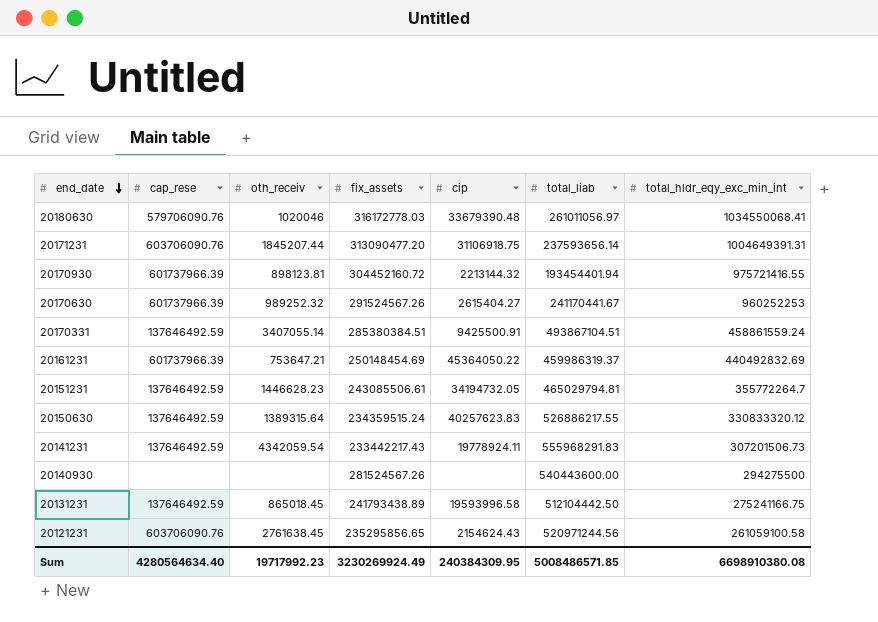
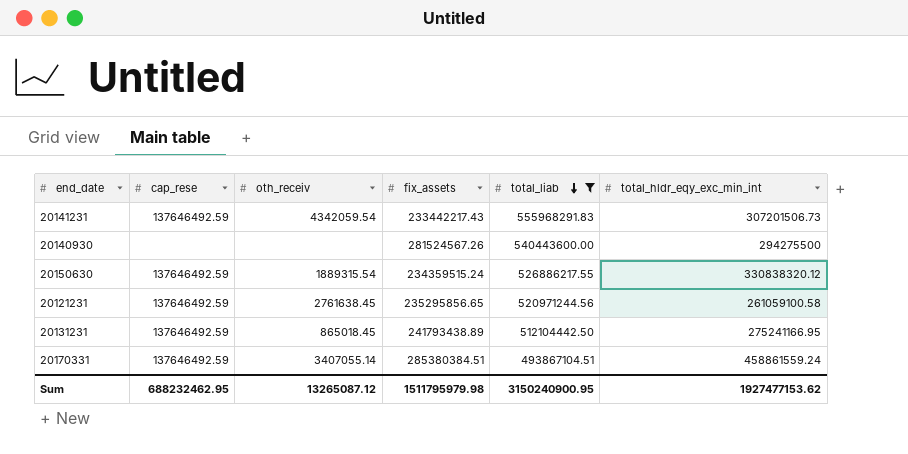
filter: none -> total_liab >= 493867104.51
row order: end_date descending -> total_liab descending
column cip | position: 5 -> none
20150630 | oth_receiv: 1389315.64 -> 1889315.54
20150630 | total_hldr_eqy_exc_min_int: 330833320.12 -> 330838320.12
20121231 | cap_rese: 603706090.76 -> 137646492.59
20131231 | total_hldr_eqy_exc_min_int: 275241166.75 -> 275241166.95
Sum | cap_rese: 4280564634.40 -> 688232462.95
Sum | oth_receiv: 19717992.23 -> 13265087.12
Sum | fix_assets: 3230269924.49 -> 1511795979.98
Sum | total_liab: 5008486571.85 -> 3150240900.95
Sum | total_hldr_eqy_exc_min_int: 6698910380.08 -> 1927477153.62

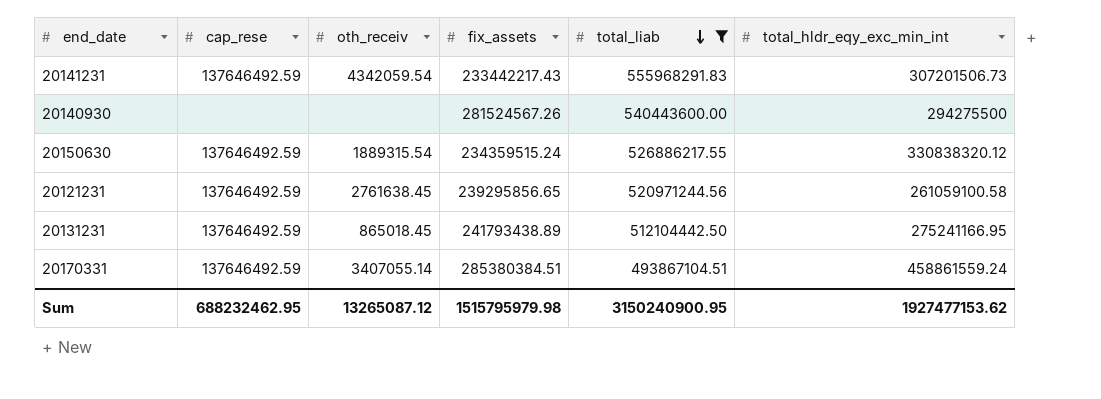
20121231 | fix_assets: 235295856.65 -> 239295856.65
Sum | fix_assets: 1511795979.98 -> 1515795979.98

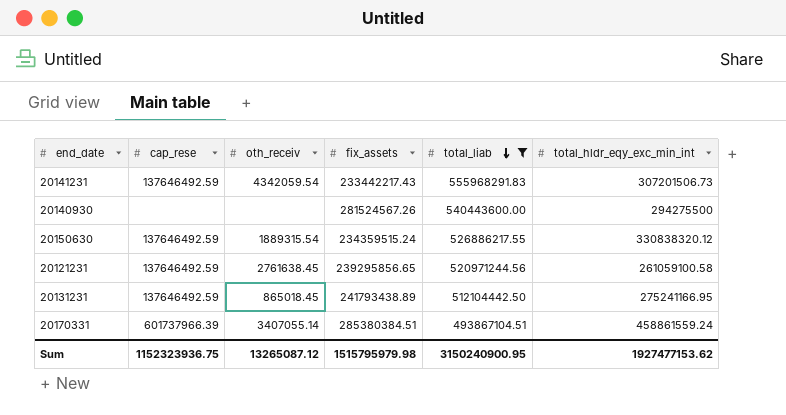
20170331 | cap_rese: 137646492.59 -> 601737966.39
Sum | cap_rese: 688232462.95 -> 1152323936.75

